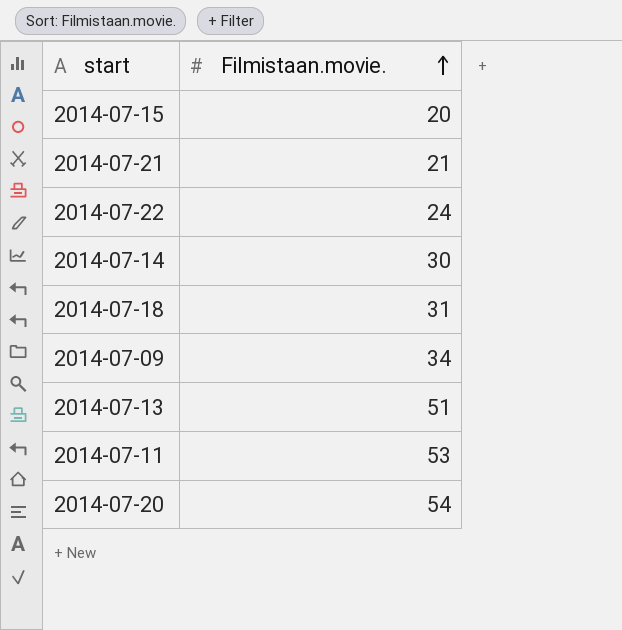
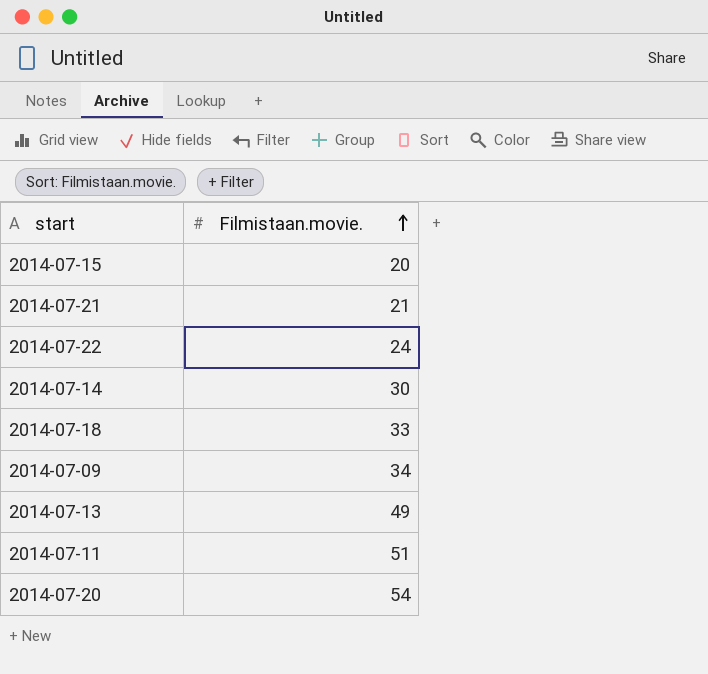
2014-07-18 | Filmistaan.movie.: 31 -> 33
2014-07-13 | Filmistaan.movie.: 51 -> 49
2014-07-11 | Filmistaan.movie.: 53 -> 51

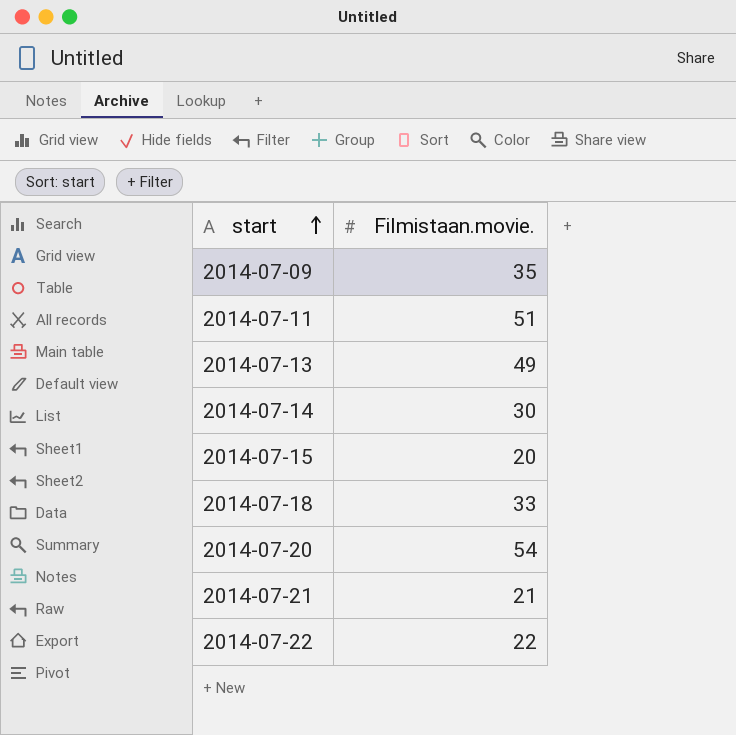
row order: Filmistaan.movie. ascending -> start ascending
2014-07-09 | Filmistaan.movie.: 34 -> 35
2014-07-22 | Filmistaan.movie.: 24 -> 22

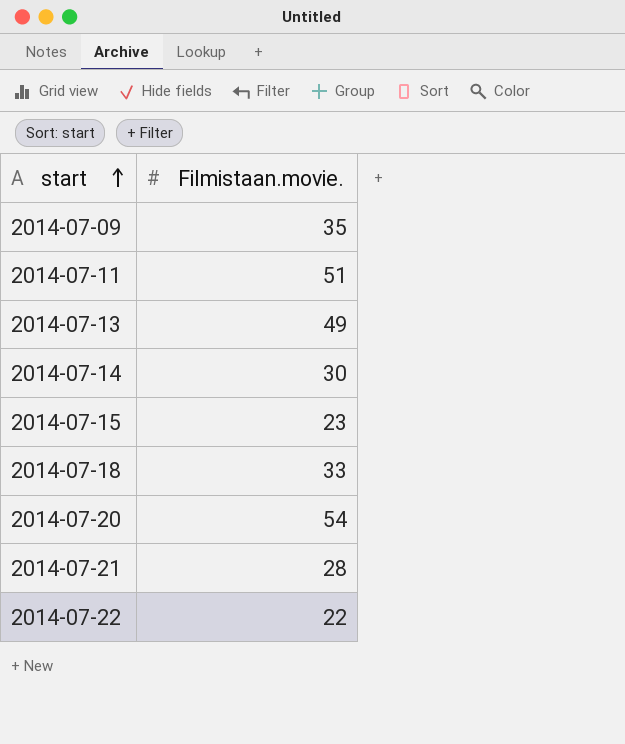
2014-07-15 | Filmistaan.movie.: 20 -> 23
2014-07-21 | Filmistaan.movie.: 21 -> 28

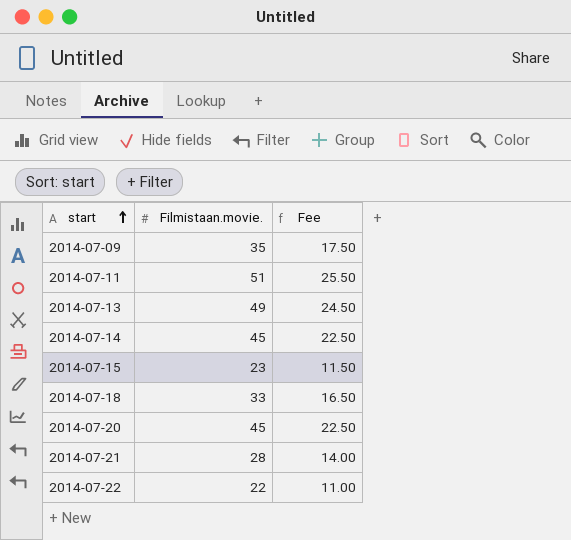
column Fee | formula: none -> [Filmistaan.movie.] * 0.5
2014-07-14 | Filmistaan.movie.: 30 -> 45
2014-07-20 | Filmistaan.movie.: 54 -> 45

